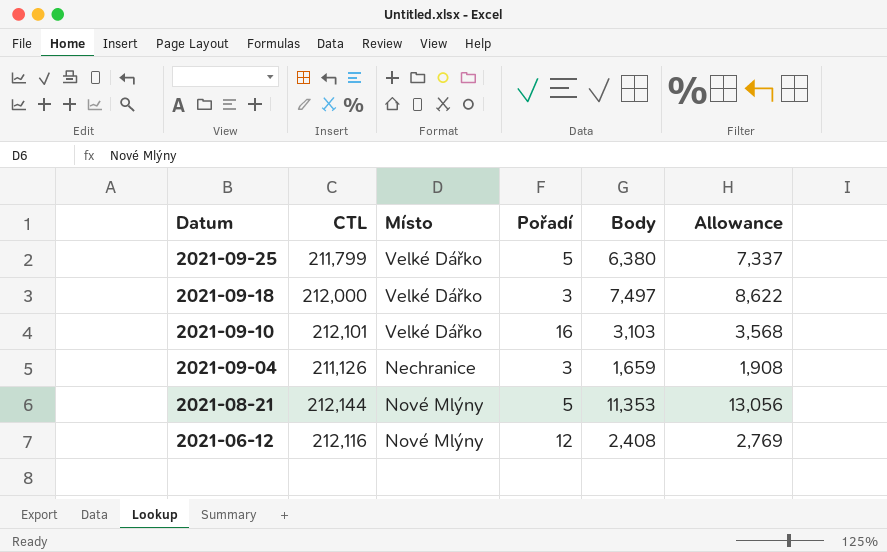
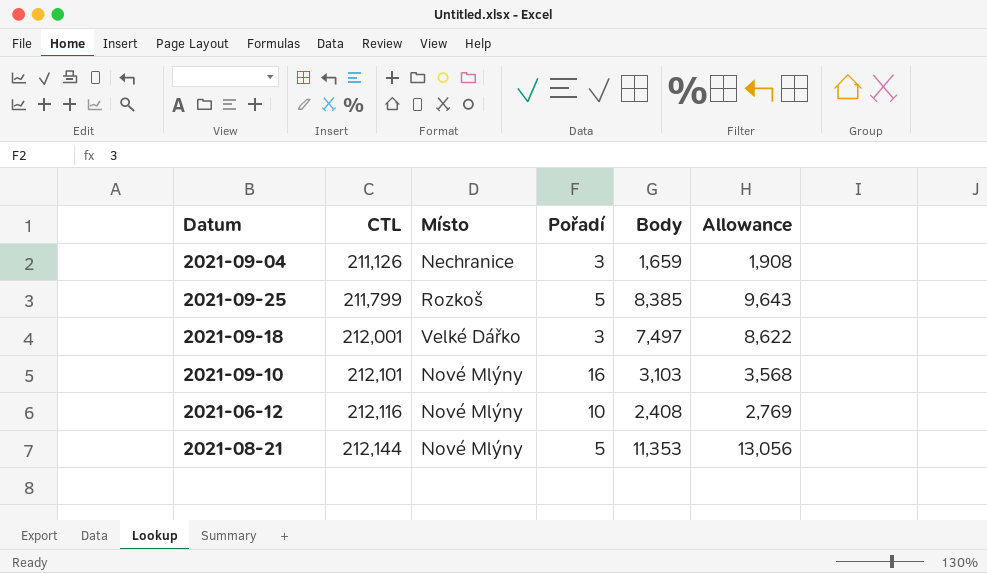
row order: Datum descending -> CTL ascending
2021-09-25 | Místo: Velké Dářko -> Rozkoš
2021-09-25 | Body: 6,380 -> 8,385
2021-09-25 | Allowance: 7,337 -> 9,643
2021-09-18 | CTL: 212,000 -> 212,001
2021-09-10 | Místo: Velké Dářko -> Nové Mlýny
2021-06-12 | Pořadí: 12 -> 10

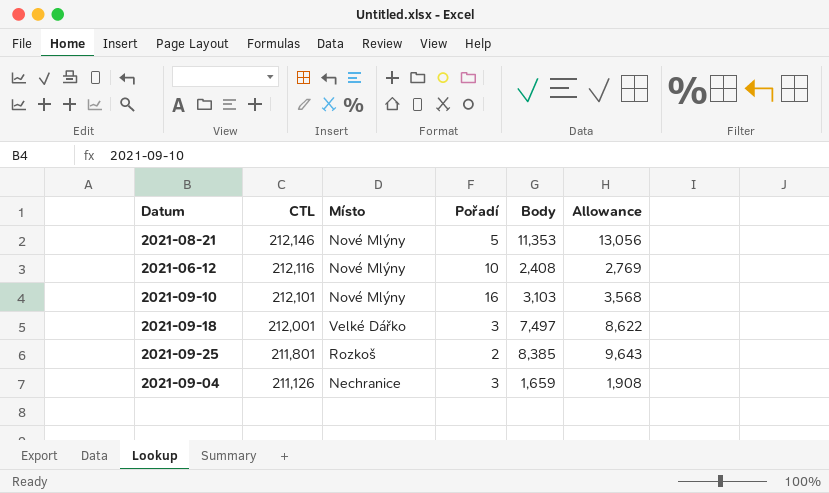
row order: CTL ascending -> CTL descending
2021-08-21 | CTL: 212,144 -> 212,146
2021-09-25 | CTL: 211,799 -> 211,801
2021-09-25 | Pořadí: 5 -> 2

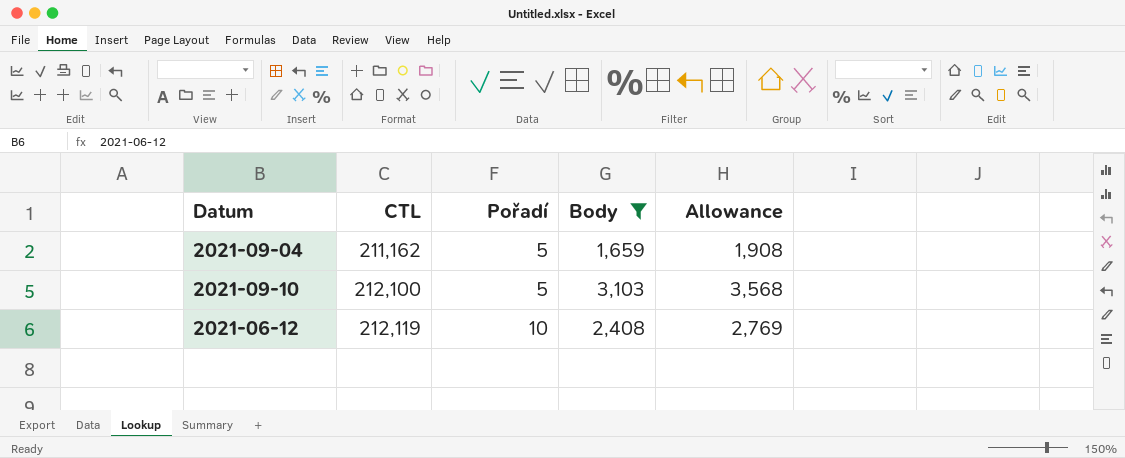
filter: none -> Body <= 3,103
row order: CTL descending -> CTL ascending
column Místo | position: 3 -> none
2021-09-04 | CTL: 211,126 -> 211,162
2021-09-04 | Pořadí: 3 -> 5
2021-09-10 | CTL: 212,101 -> 212,100
2021-09-10 | Pořadí: 16 -> 5
2021-06-12 | CTL: 212,116 -> 212,119

